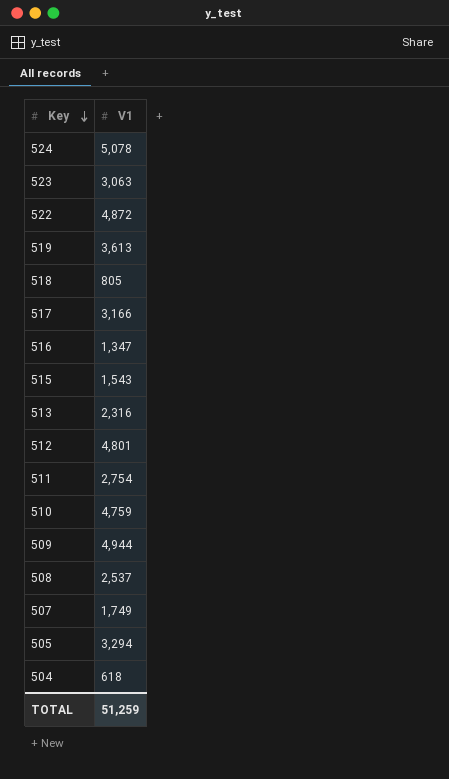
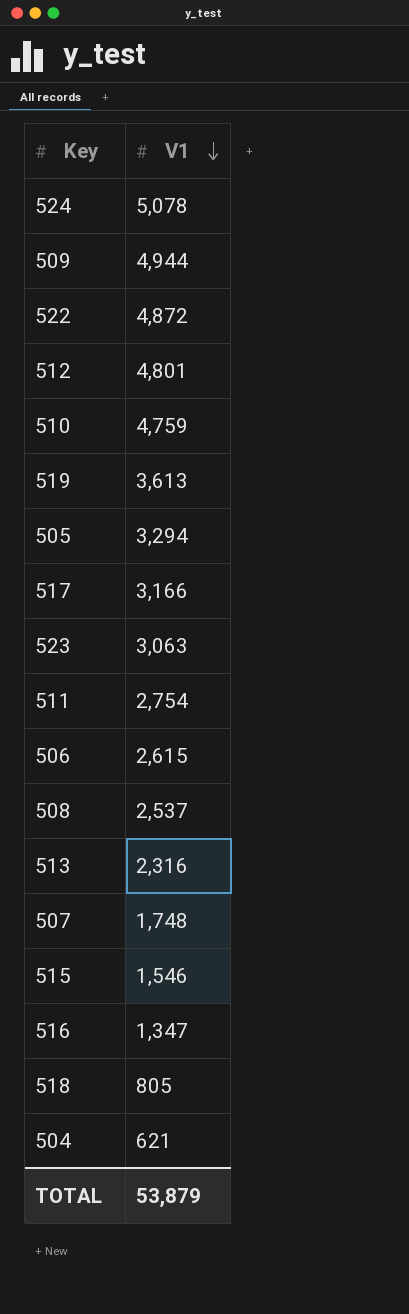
row order: Key descending -> V1 descending
row 506: none -> 2,615
507 | V1: 1,749 -> 1,748
515 | V1: 1,543 -> 1,546
504 | V1: 618 -> 621
TOTAL | V1: 51,259 -> 53,879

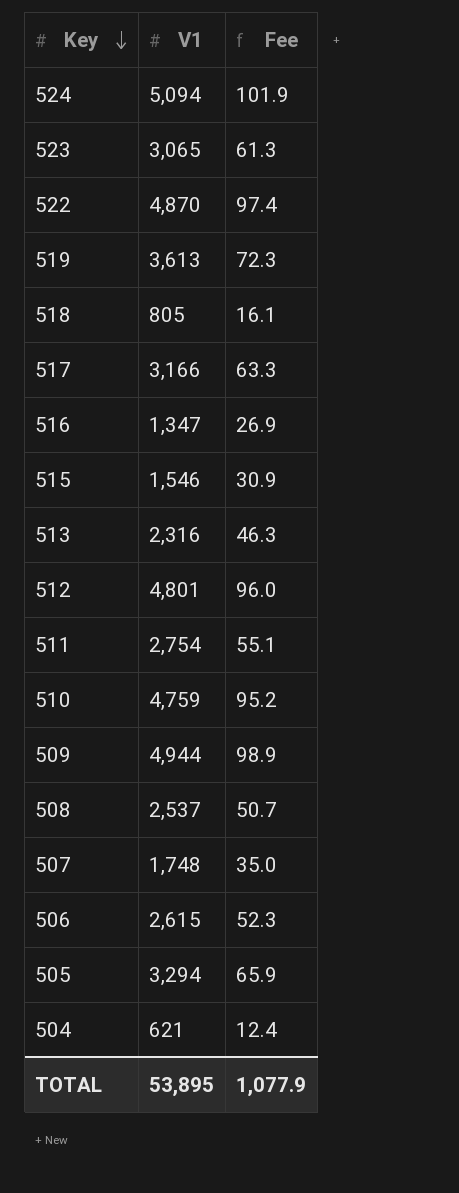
row order: V1 descending -> Key descending
column Fee | formula: none -> [V1] * 0.02
524 | V1: 5,078 -> 5,094
523 | V1: 3,063 -> 3,065
522 | V1: 4,872 -> 4,870
TOTAL | V1: 53,879 -> 53,895

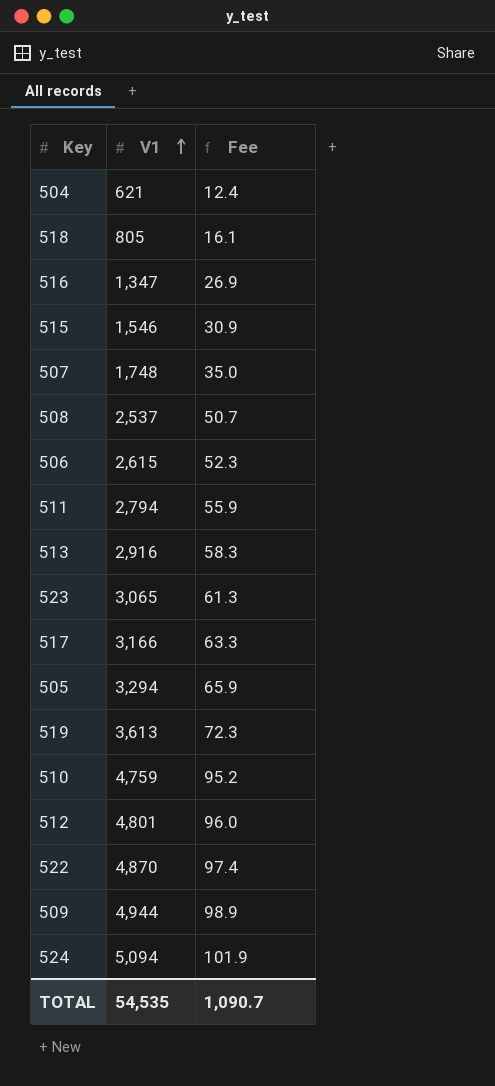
row order: Key descending -> V1 ascending
511 | V1: 2,754 -> 2,794
511 | Fee: 55.1 -> 55.9
513 | V1: 2,316 -> 2,916
513 | Fee: 46.3 -> 58.3
TOTAL | V1: 53,895 -> 54,535
TOTAL | Fee: 1,077.9 -> 1,090.7

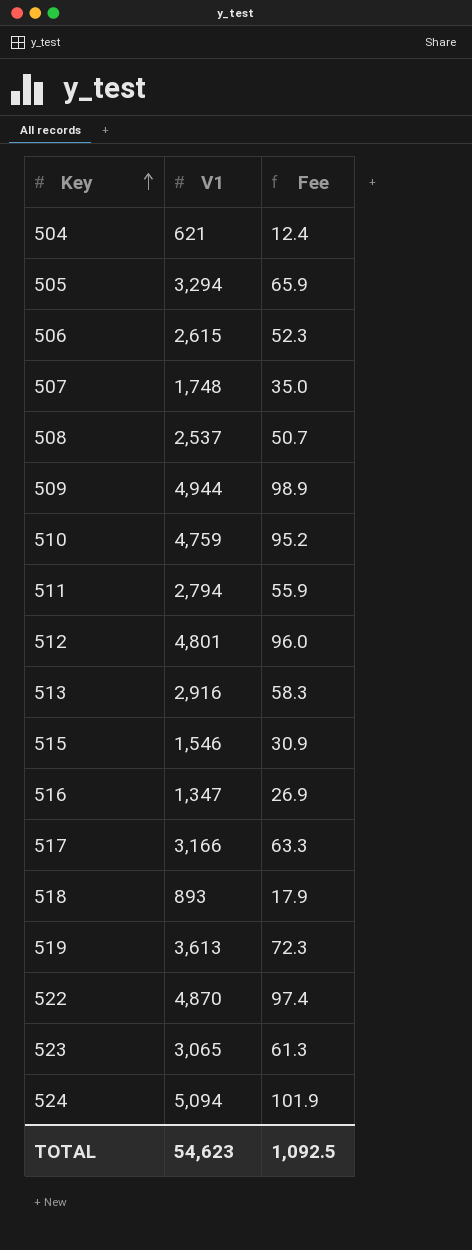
row order: V1 ascending -> Key ascending
518 | V1: 805 -> 893
518 | Fee: 16.1 -> 17.9
TOTAL | V1: 54,535 -> 54,623
TOTAL | Fee: 1,090.7 -> 1,092.5

